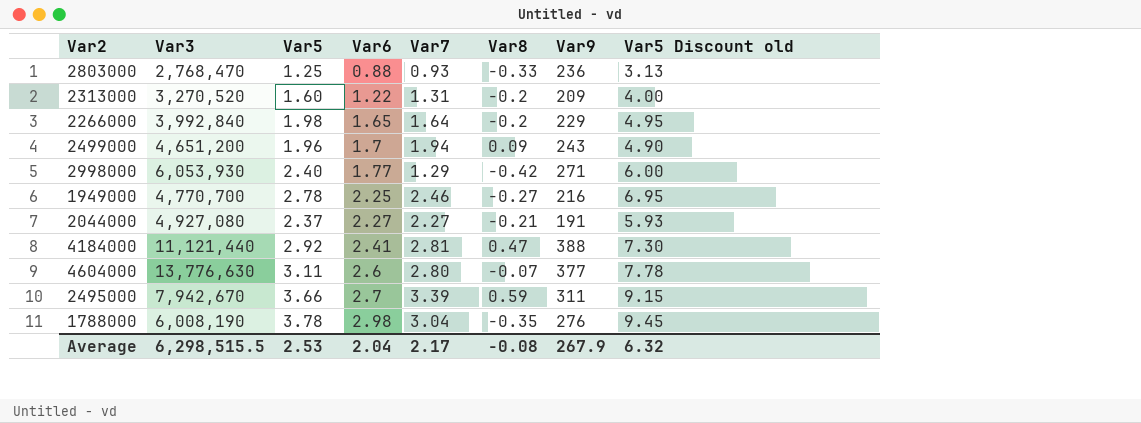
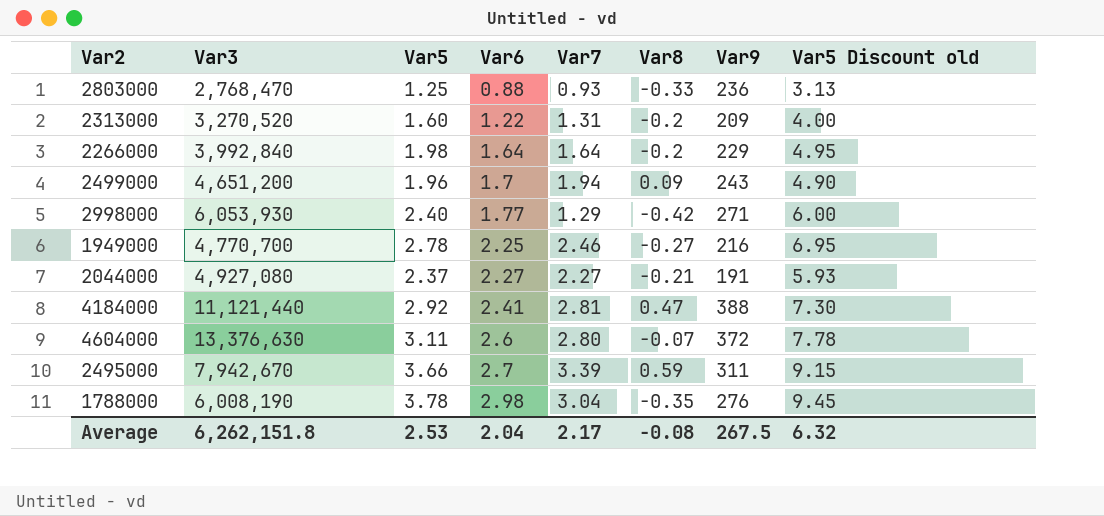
2266000 | Var6: 1.65 -> 1.64
4604000 | Var3: 13,776,630 -> 13,376,630
4604000 | Var9: 377 -> 372
Average | Var3: 6,298,515.5 -> 6,262,151.8
Average | Var9: 267.9 -> 267.5

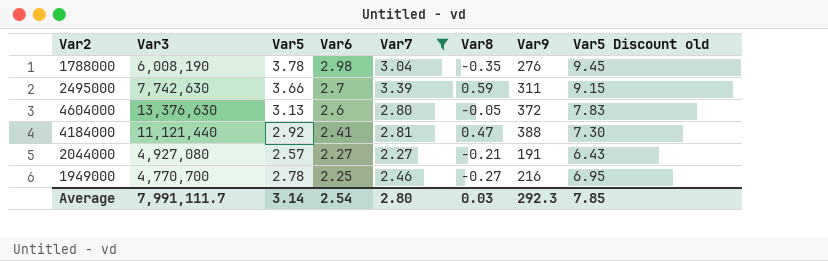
filter: none -> Var7 >= 2.27
row order: Var6 ascending -> Var6 descending
2495000 | Var3: 7,942,670 -> 7,742,630
4604000 | Var5: 3.11 -> 3.13
4604000 | Var8: -0.07 -> -0.05
4604000 | Var5 Discount old: 7.78 -> 7.83
2044000 | Var5: 2.37 -> 2.57
2044000 | Var5 Discount old: 5.93 -> 6.43
Average | Var3: 6,262,151.8 -> 7,991,111.7
Average | Var5: 2.53 -> 3.14
Average | Var6: 2.04 -> 2.54
Average | Var7: 2.17 -> 2.80
Average | Var8: -0.08 -> 0.03
Average | Var9: 267.5 -> 292.3
Average | Var5 Discount old: 6.32 -> 7.85

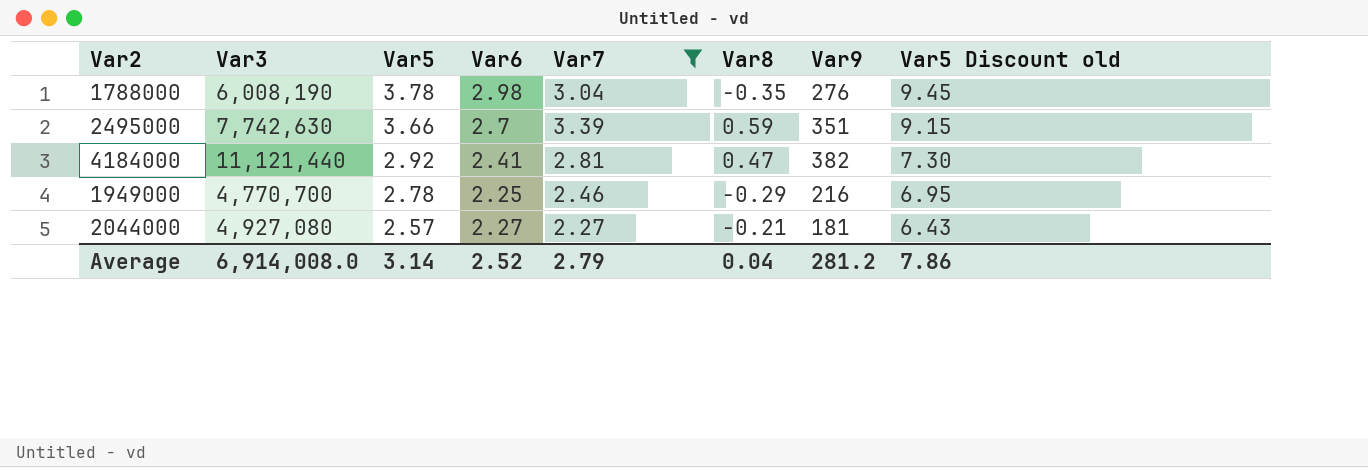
row order: Var6 descending -> Var5 descending
row 4604000: 13,376,630 | 3.13 | 2.6 | 2.80 | -0.05 | 372 | 7.83 -> none
2495000 | Var9: 311 -> 351
4184000 | Var9: 388 -> 382
1949000 | Var8: -0.27 -> -0.29
2044000 | Var9: 191 -> 181
Average | Var3: 7,991,111.7 -> 6,914,008.0
Average | Var6: 2.54 -> 2.52
Average | Var7: 2.80 -> 2.79
Average | Var8: 0.03 -> 0.04
Average | Var9: 292.3 -> 281.2
Average | Var5 Discount old: 7.85 -> 7.86

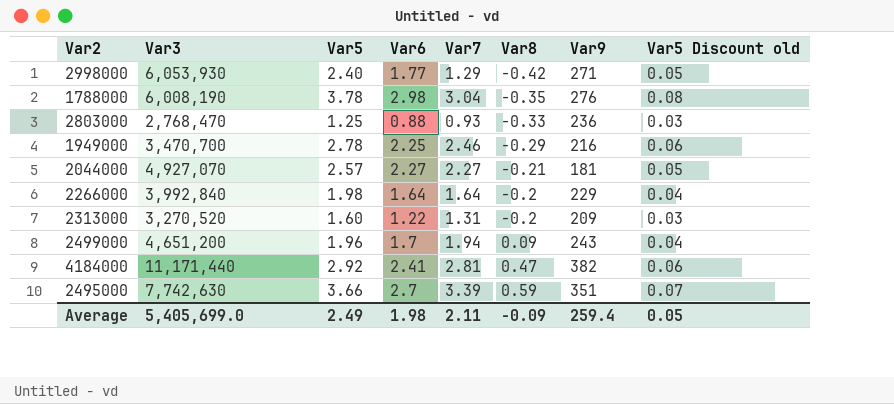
filter: Var7 >= 2.27 -> none
row order: Var5 descending -> Var8 ascending
column Var5 Discount old | formula: [Var5] * 2.5 -> [Var5] * 0.02
1949000 | Var3: 4,770,700 -> 3,470,700
2044000 | Var3: 4,927,080 -> 4,927,070
4184000 | Var3: 11,121,440 -> 11,171,440
Average | Var3: 6,914,008.0 -> 5,405,699.0
Average | Var5: 3.14 -> 2.49
Average | Var6: 2.52 -> 1.98
Average | Var7: 2.79 -> 2.11
Average | Var8: 0.04 -> -0.09
Average | Var9: 281.2 -> 259.4
Average | Var5 Discount old: 7.86 -> 0.05

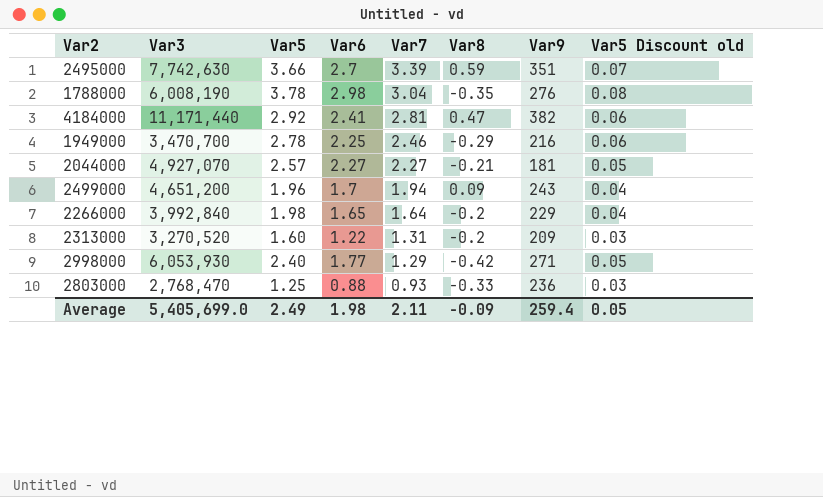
row order: Var8 ascending -> Var7 descending
2266000 | Var6: 1.64 -> 1.65

